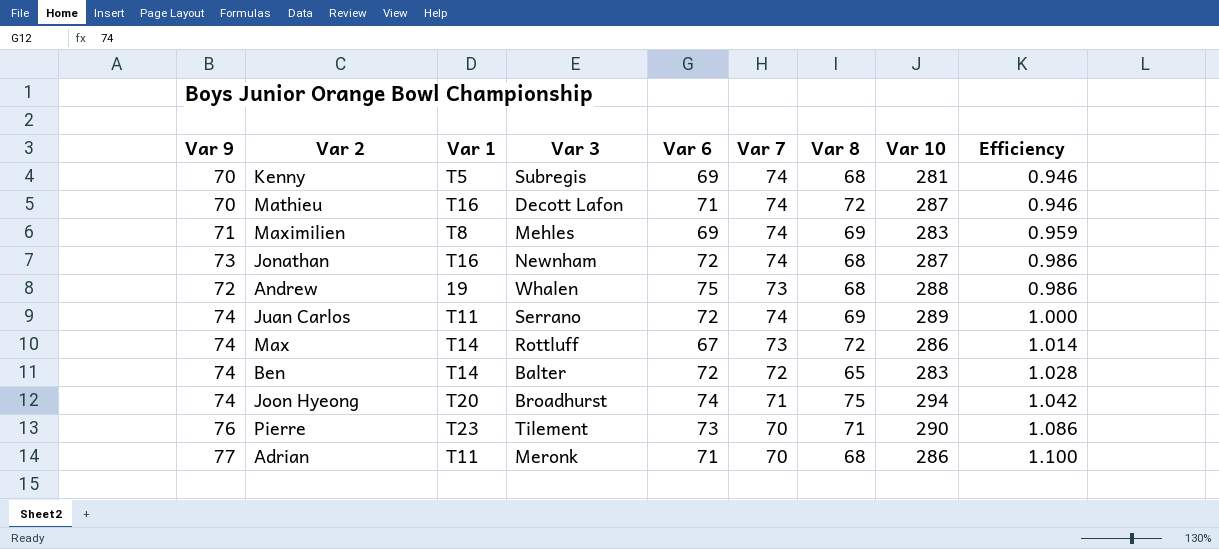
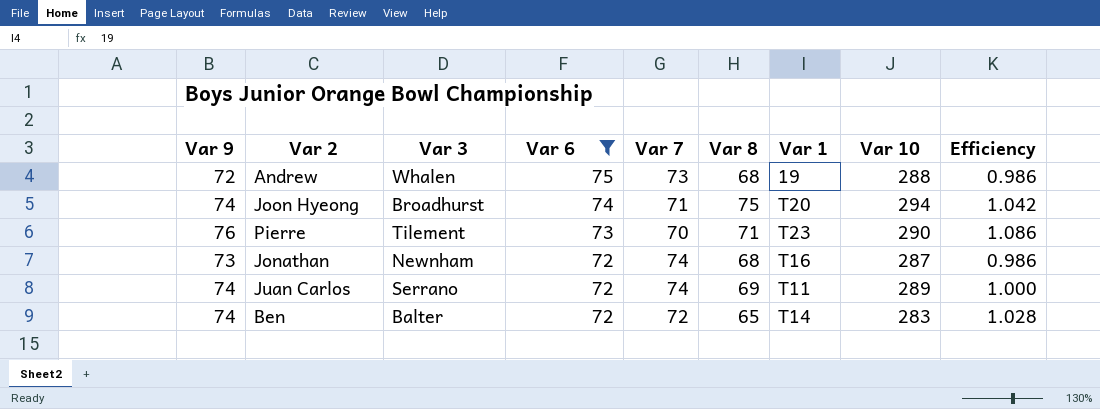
filter: none -> Var 6 >= 72
row order: Efficiency ascending -> Var 6 descending
column Var 1 | position: 3 -> 7

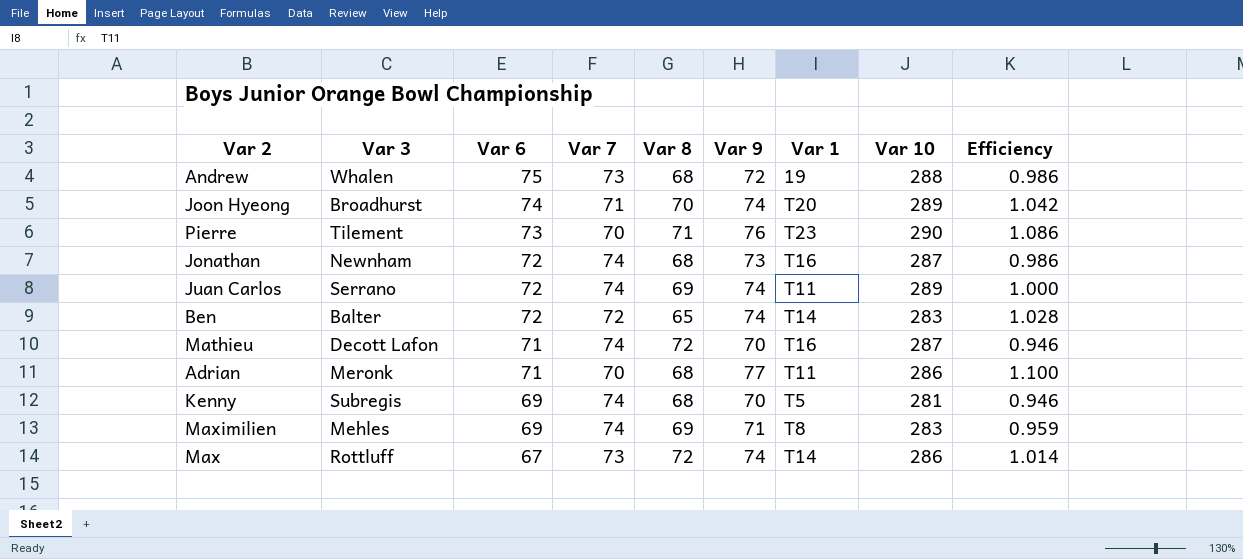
filter: Var 6 >= 72 -> none
column Var 9 | position: 1 -> 6
Joon Hyeong | Var 8: 75 -> 70
Joon Hyeong | Var 10: 294 -> 289

